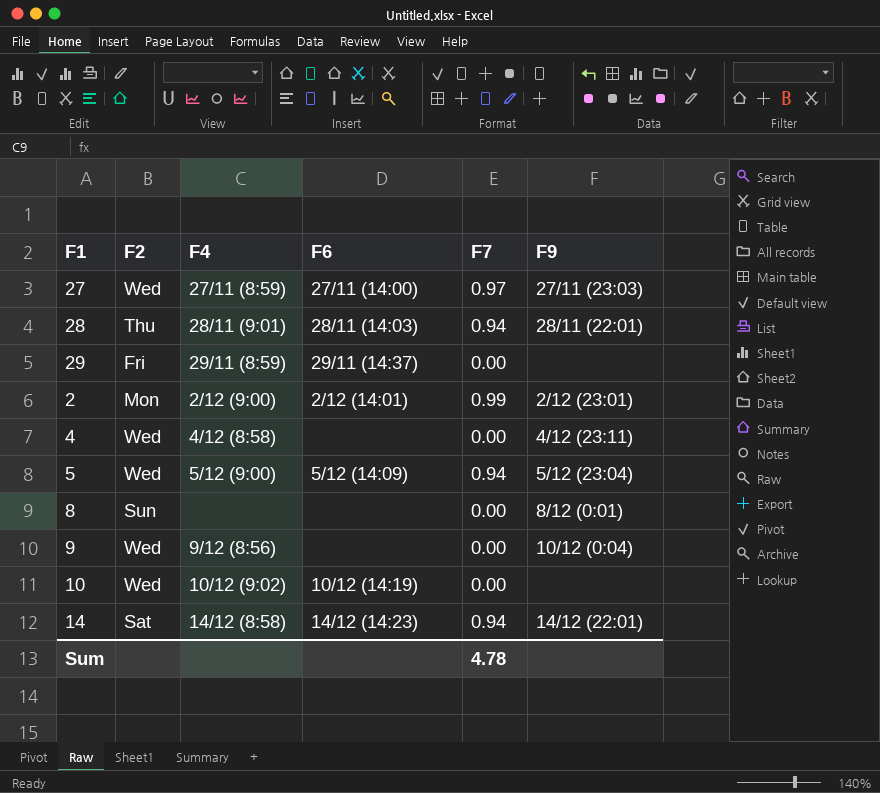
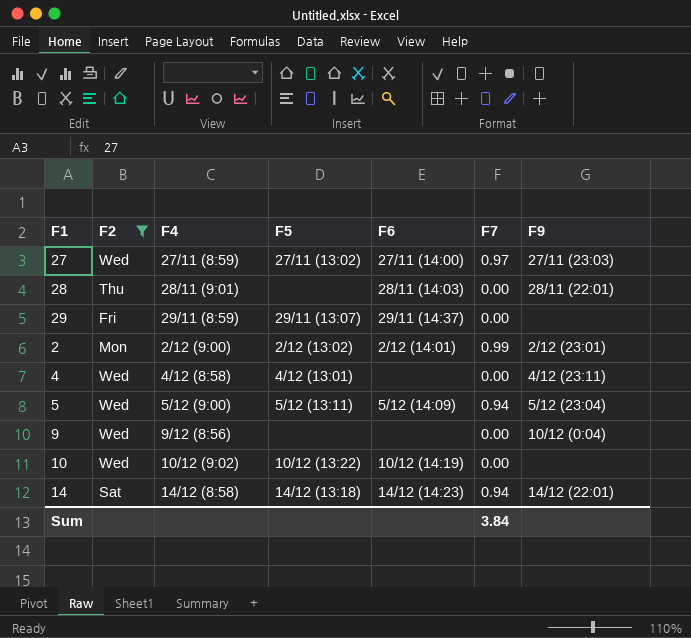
filter: none -> F2 != Sun
column F5 | position: none -> 4
28 | F7: 0.94 -> 0.00
Sum | F7: 4.78 -> 3.84

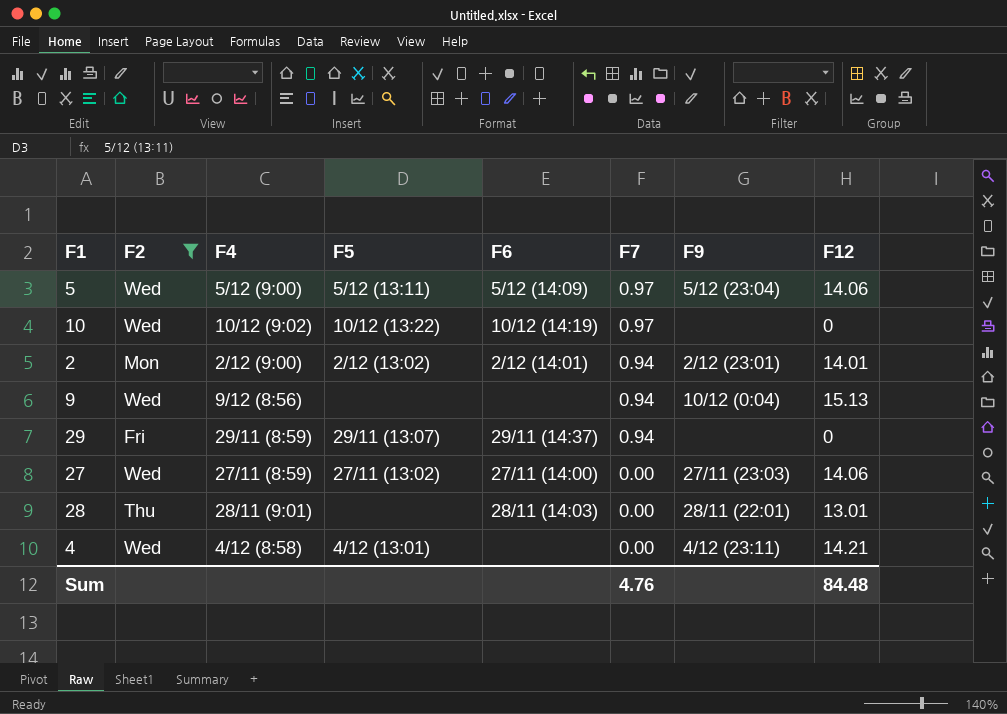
row order: none -> F7 descending
column F12 | position: none -> 8
row 14: Sat | 14/12 (8:58) | 14/12 (13:18) | 14/12 (14:23) | 0.94 | 14/12 (22:01) -> none
5 | F7: 0.94 -> 0.97
10 | F7: 0.00 -> 0.97
2 | F7: 0.99 -> 0.94
9 | F7: 0.00 -> 0.94
29 | F7: 0.00 -> 0.94
27 | F7: 0.97 -> 0.00
Sum | F7: 3.84 -> 4.76

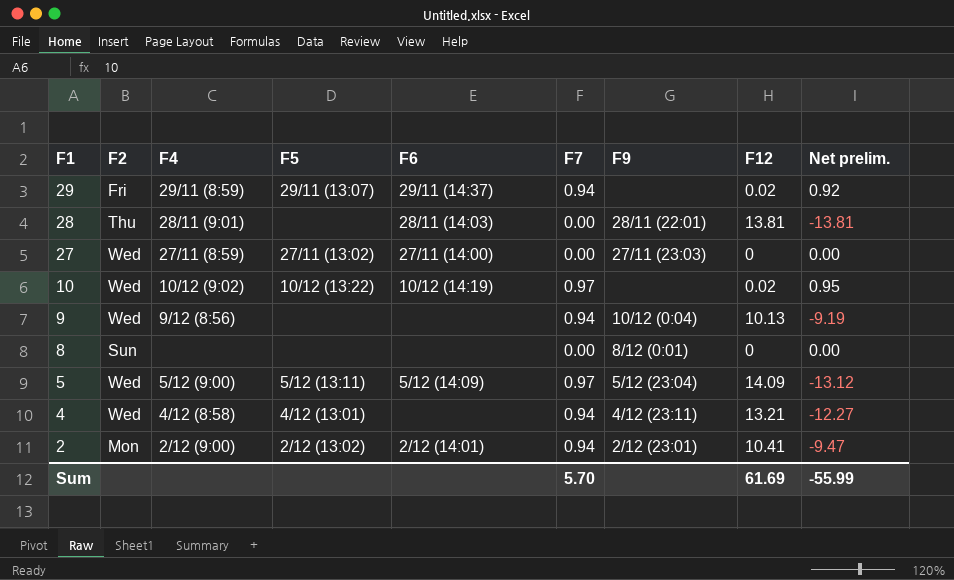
filter: F2 != Sun -> none
row order: F7 descending -> F1 descending
column Net prelim. | formula: none -> [F7] - [F12]
29 | F12: 0 -> 0.02
28 | F12: 13.01 -> 13.81
27 | F12: 14.06 -> 0
10 | F12: 0 -> 0.02
9 | F12: 15.13 -> 10.13
5 | F12: 14.06 -> 14.09
4 | F7: 0.00 -> 0.94
4 | F12: 14.21 -> 13.21
2 | F12: 14.01 -> 10.41
Sum | F7: 4.76 -> 5.70
Sum | F12: 84.48 -> 61.69

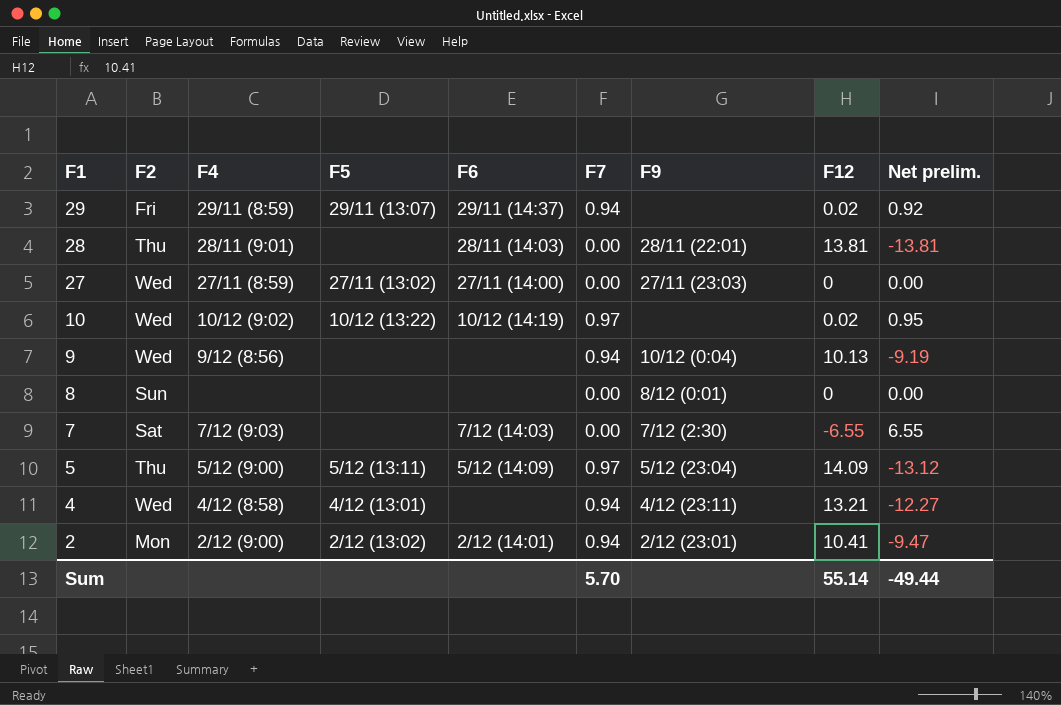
row 7: none -> Sat | 7/12 (9:03) | none | 7/12 (14:03) | 0.00 | 7/12 (2:30) | -6.55 | 6.55
5 | F2: Wed -> Thu
Sum | F12: 61.69 -> 55.14
Sum | Net prelim.: -55.99 -> -49.44

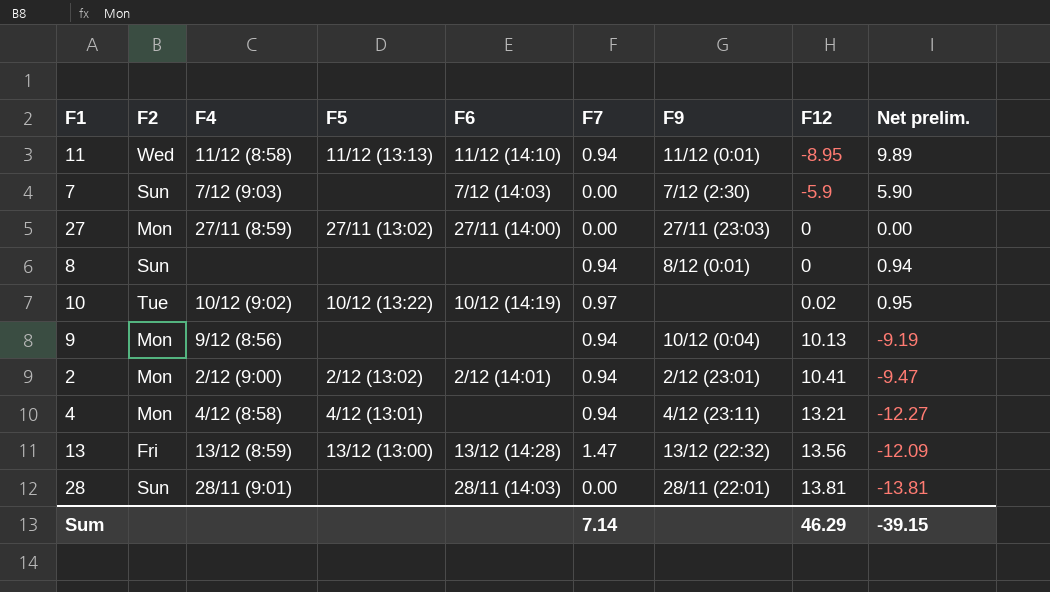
row order: F1 descending -> F12 ascending
row 29: Fri | 29/11 (8:59) | 29/11 (13:07) | 29/11 (14:37) | 0.94 | none | 0.02 | 0.92 -> none
row 5: Thu | 5/12 (9:00) | 5/12 (13:11) | 5/12 (14:09) | 0.97 | 5/12 (23:04) | 14.09 | -13.12 -> none
row 11: none -> Wed | 11/12 (8:58) | 11/12 (13:13) | 11/12 (14:10) | 0.94 | 11/12 (0:01) | -8.95 | 9.89
7 | F2: Sat -> Sun
7 | F12: -6.55 -> -5.9
7 | Net prelim.: 6.55 -> 5.90
27 | F2: Wed -> Mon
8 | F7: 0.00 -> 0.94
8 | Net prelim.: 0.00 -> 0.94
10 | F2: Wed -> Tue
9 | F2: Wed -> Mon
4 | F2: Wed -> Mon
row 13: none -> Fri | 13/12 (8:59) | 13/12 (13:00) | 13/12 (14:28) | 1.47 | 13/12 (22:32) | 13.56 | -12.09
28 | F2: Thu -> Sun
Sum | F7: 5.70 -> 7.14
Sum | F12: 55.14 -> 46.29
Sum | Net prelim.: -49.44 -> -39.15

